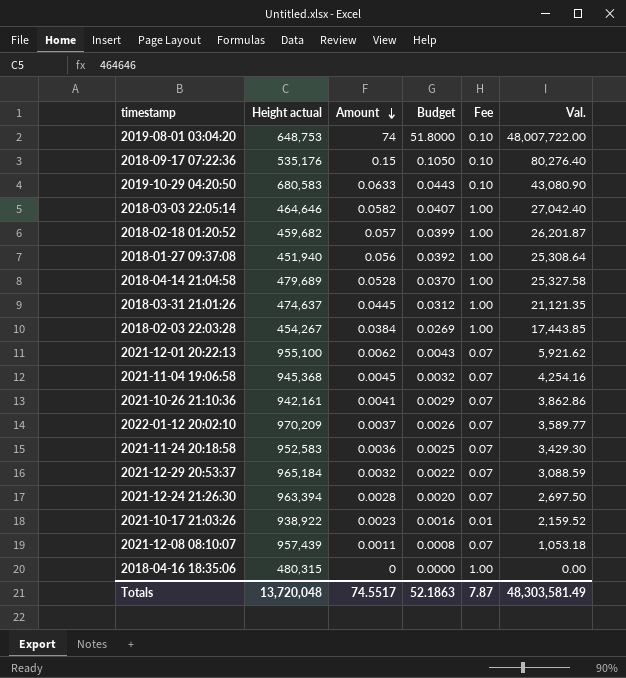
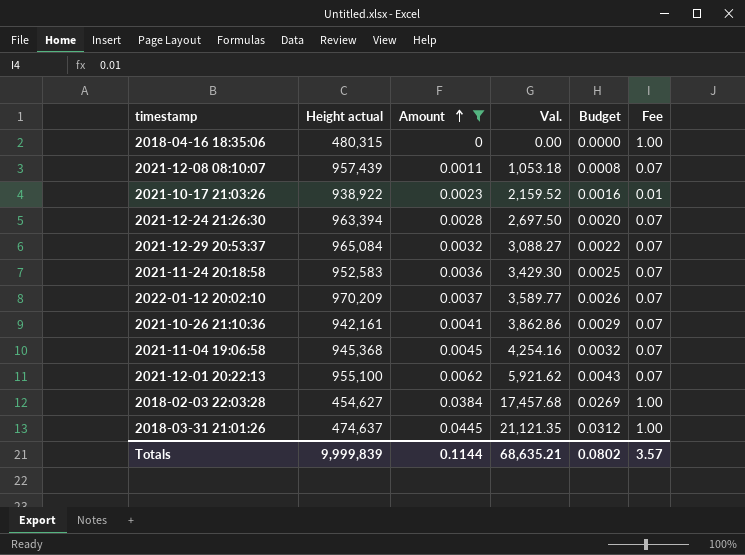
filter: none -> Amount <= 0.0445
row order: Amount descending -> Amount ascending
column Val. | position: 6 -> 4
2021-12-29 20:53:37 | Height actual: 965,184 -> 965,084
2021-12-29 20:53:37 | Val.: 3,088.59 -> 3,088.27
2018-02-03 22:03:28 | Height actual: 454,267 -> 454,627
2018-02-03 22:03:28 | Val.: 17,443.85 -> 17,457.68
Totals | Height actual: 13,720,048 -> 9,999,839
Totals | Amount: 74.5517 -> 0.1144
Totals | Val.: 48,303,581.49 -> 68,635.21
Totals | Budget: 52.1863 -> 0.0802
Totals | Fee: 7.87 -> 3.57

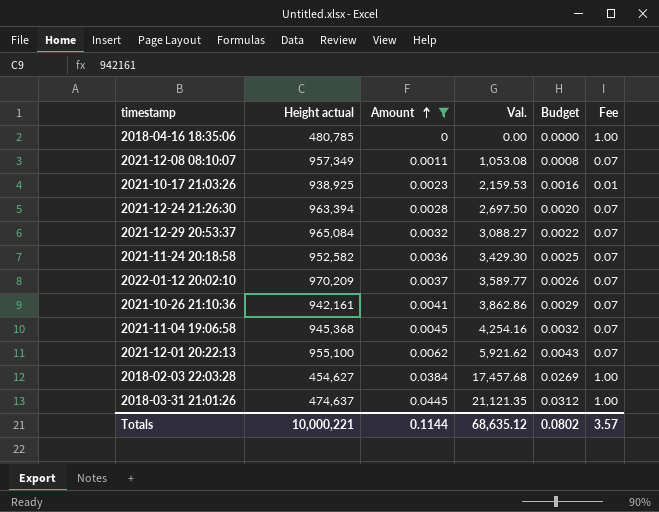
2018-04-16 18:35:06 | Height actual: 480,315 -> 480,785
2021-12-08 08:10:07 | Height actual: 957,439 -> 957,349
2021-12-08 08:10:07 | Val.: 1,053.18 -> 1,053.08
2021-10-17 21:03:26 | Height actual: 938,922 -> 938,925
2021-10-17 21:03:26 | Val.: 2,159.52 -> 2,159.53
2021-11-24 20:18:58 | Height actual: 952,583 -> 952,582
Totals | Height actual: 9,999,839 -> 10,000,221
Totals | Val.: 68,635.21 -> 68,635.12

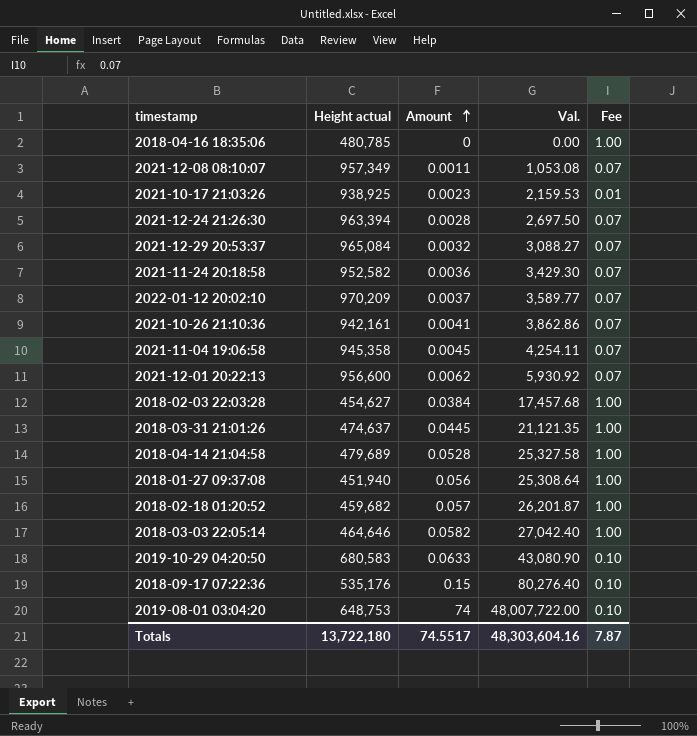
filter: Amount <= 0.0445 -> none
column Budget | formula: [Amount] * 0.7 -> none
2021-11-04 19:06:58 | Height actual: 945,368 -> 945,358
2021-11-04 19:06:58 | Val.: 4,254.16 -> 4,254.11
2021-12-01 20:22:13 | Height actual: 955,100 -> 956,600
2021-12-01 20:22:13 | Val.: 5,921.62 -> 5,930.92
Totals | Height actual: 10,000,221 -> 13,722,180
Totals | Amount: 0.1144 -> 74.5517
Totals | Val.: 68,635.12 -> 48,303,604.16
Totals | Fee: 3.57 -> 7.87

